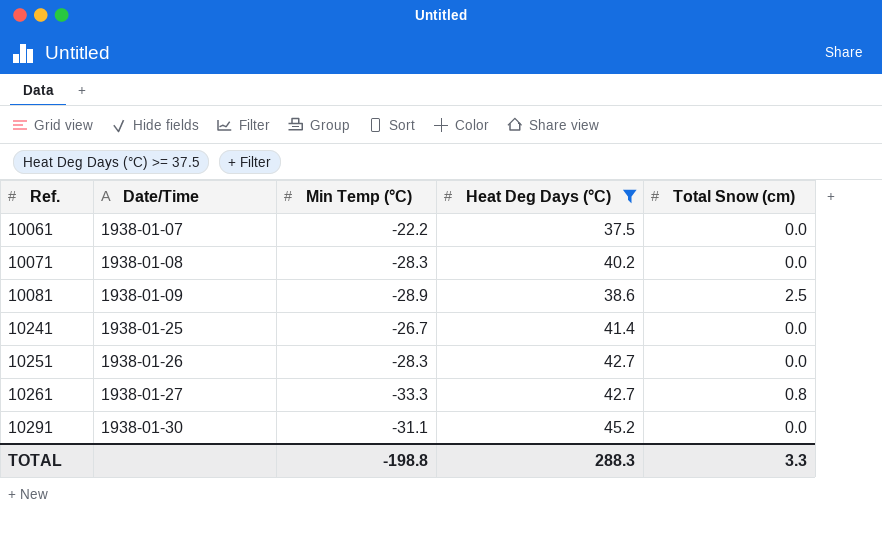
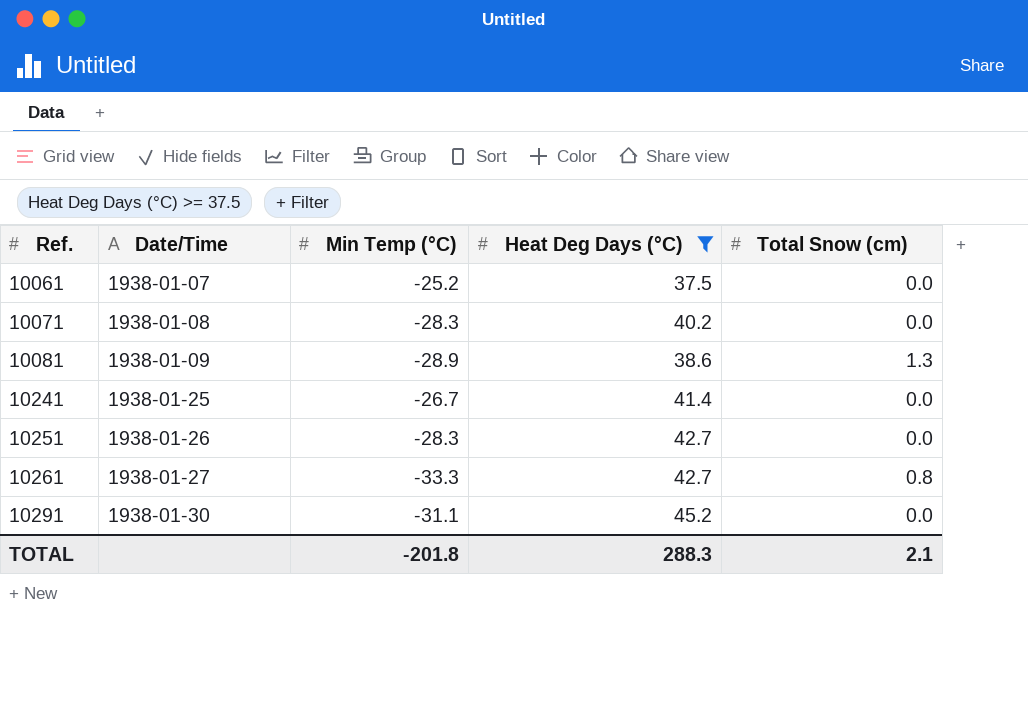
10061 | Min Temp (°C): -22.2 -> -25.2
10081 | Total Snow (cm): 2.5 -> 1.3
TOTAL | Min Temp (°C): -198.8 -> -201.8
TOTAL | Total Snow (cm): 3.3 -> 2.1

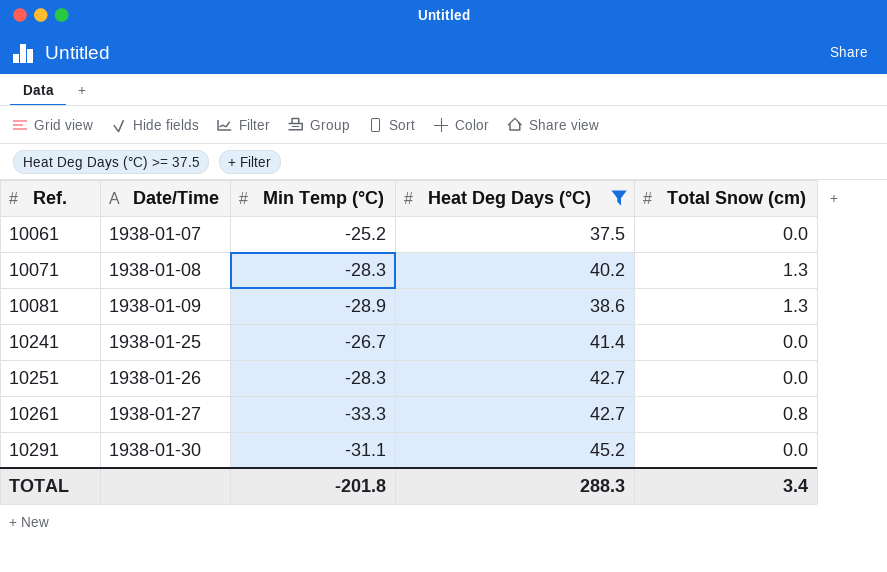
10071 | Total Snow (cm): 0.0 -> 1.3
TOTAL | Total Snow (cm): 2.1 -> 3.4

